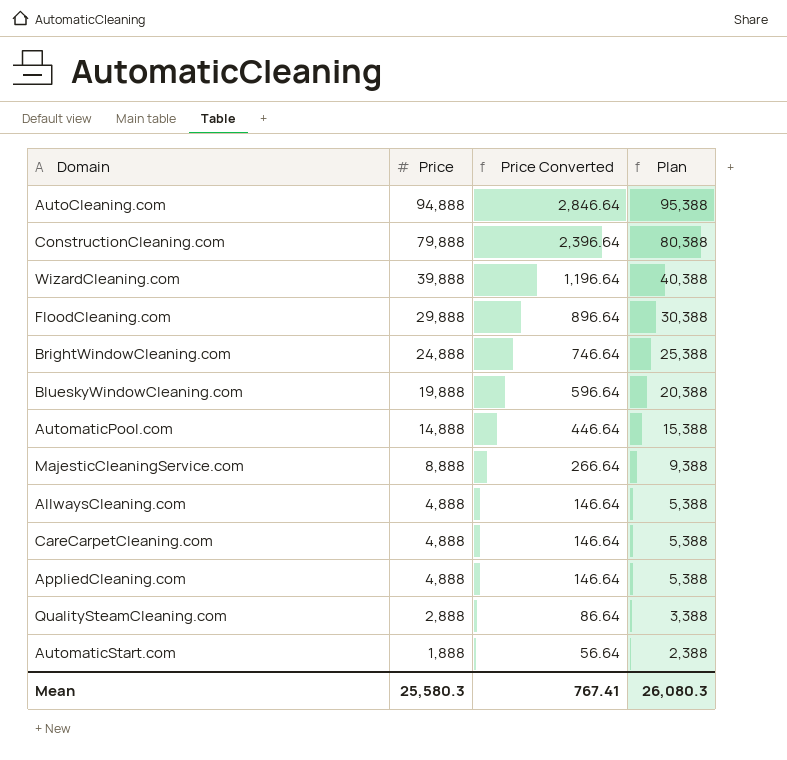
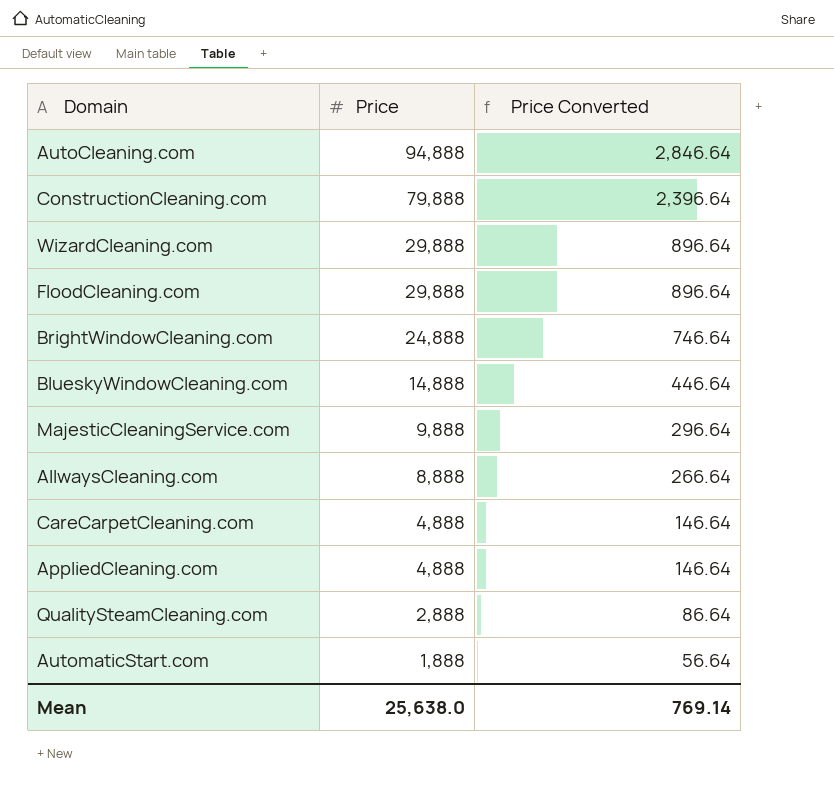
column Plan | formula: [Price] + 500 -> none
row AutomaticPool.com: 14,888 | 446.64 | 15,388 -> none
WizardCleaning.com | Price: 39,888 -> 29,888
WizardCleaning.com | Price Converted: 1,196.64 -> 896.64
BlueskyWindowCleaning.com | Price: 19,888 -> 14,888
BlueskyWindowCleaning.com | Price Converted: 596.64 -> 446.64
MajesticCleaningService.com | Price: 8,888 -> 9,888
MajesticCleaningService.com | Price Converted: 266.64 -> 296.64
AllwaysCleaning.com | Price: 4,888 -> 8,888
AllwaysCleaning.com | Price Converted: 146.64 -> 266.64
Mean | Price: 25,580.3 -> 25,638.0
Mean | Price Converted: 767.41 -> 769.14

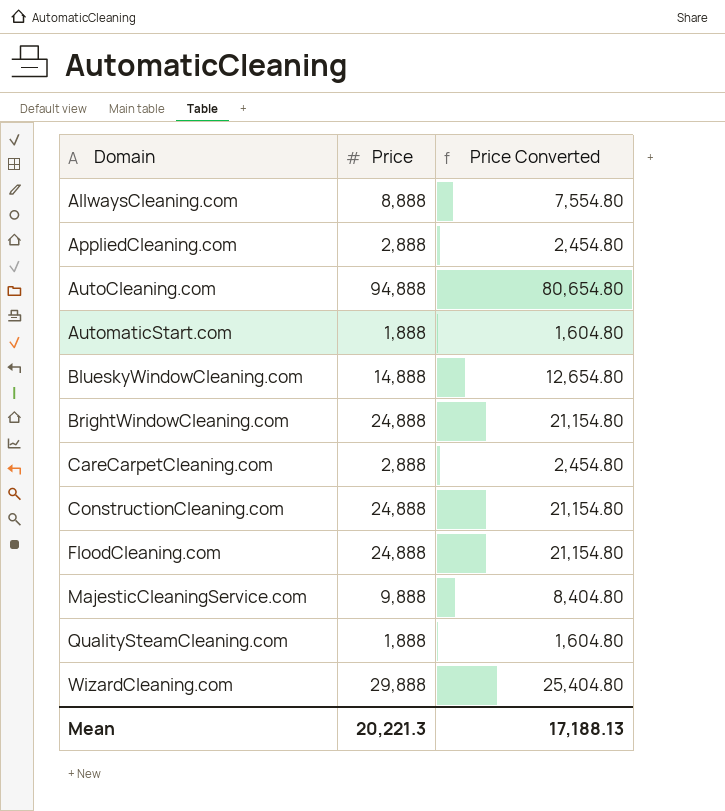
row order: Price descending -> Domain ascending
column Price Converted | formula: [Price] * 0.03 -> [Price] * 0.85
AppliedCleaning.com | Price: 4,888 -> 2,888
CareCarpetCleaning.com | Price: 4,888 -> 2,888
ConstructionCleaning.com | Price: 79,888 -> 24,888
FloodCleaning.com | Price: 29,888 -> 24,888
QualitySteamCleaning.com | Price: 2,888 -> 1,888
Mean | Price: 25,638.0 -> 20,221.3
Mean | Price Converted: 769.14 -> 17,188.13

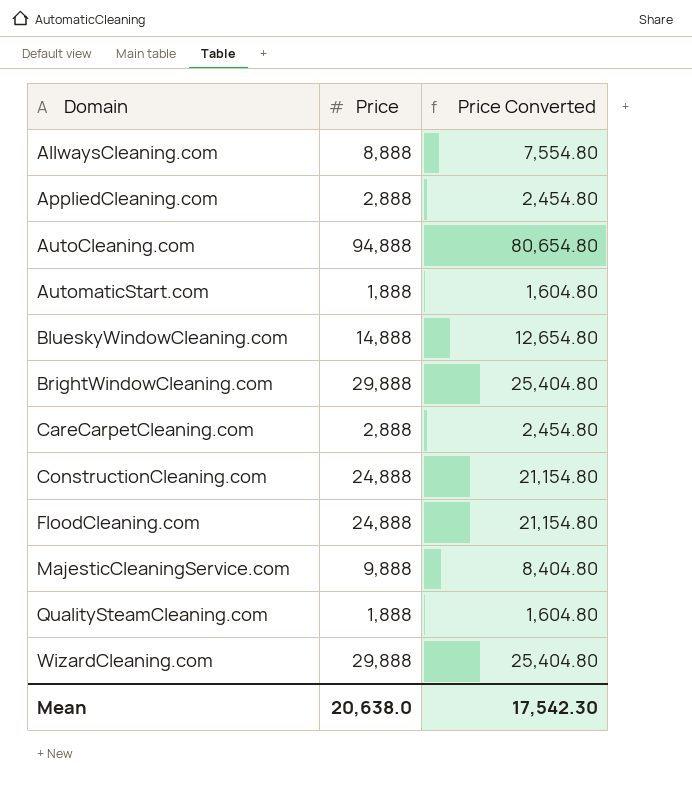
BrightWindowCleaning.com | Price: 24,888 -> 29,888
BrightWindowCleaning.com | Price Converted: 21,154.80 -> 25,404.80
Mean | Price: 20,221.3 -> 20,638.0
Mean | Price Converted: 17,188.13 -> 17,542.30

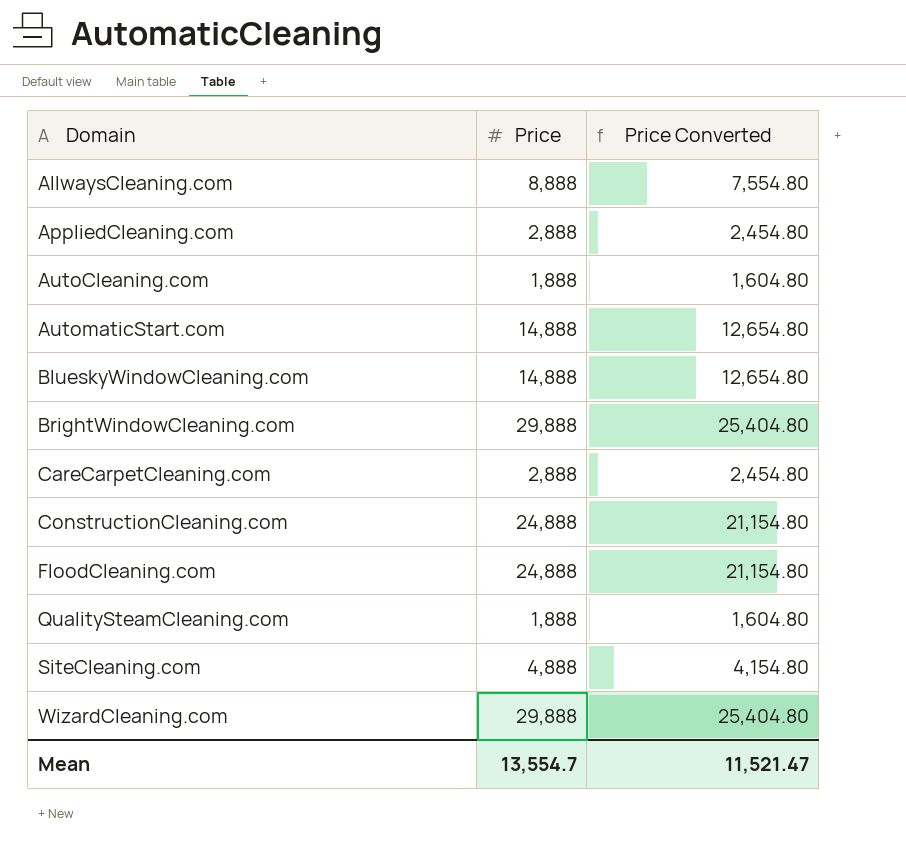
row MajesticCleaningService.com: 9,888 | 8,404.80 -> none
AutoCleaning.com | Price: 94,888 -> 1,888
AutoCleaning.com | Price Converted: 80,654.80 -> 1,604.80
AutomaticStart.com | Price: 1,888 -> 14,888
AutomaticStart.com | Price Converted: 1,604.80 -> 12,654.80
row SiteCleaning.com: none -> 4,888 | 4,154.80
Mean | Price: 20,638.0 -> 13,554.7
Mean | Price Converted: 17,542.30 -> 11,521.47

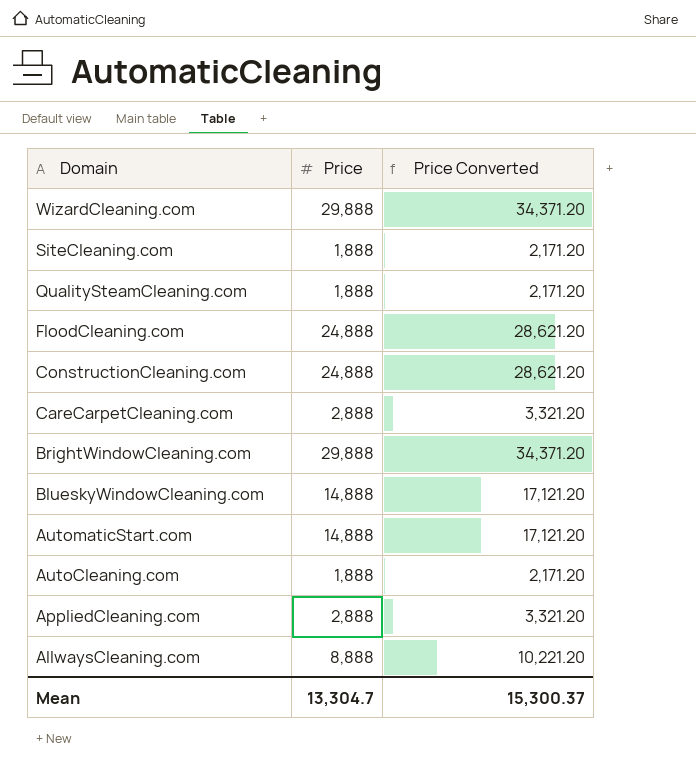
row order: Domain ascending -> Domain descending
column Price Converted | formula: [Price] * 0.85 -> [Price] * 1.15
SiteCleaning.com | Price: 4,888 -> 1,888
Mean | Price: 13,554.7 -> 13,304.7
Mean | Price Converted: 11,521.47 -> 15,300.37

